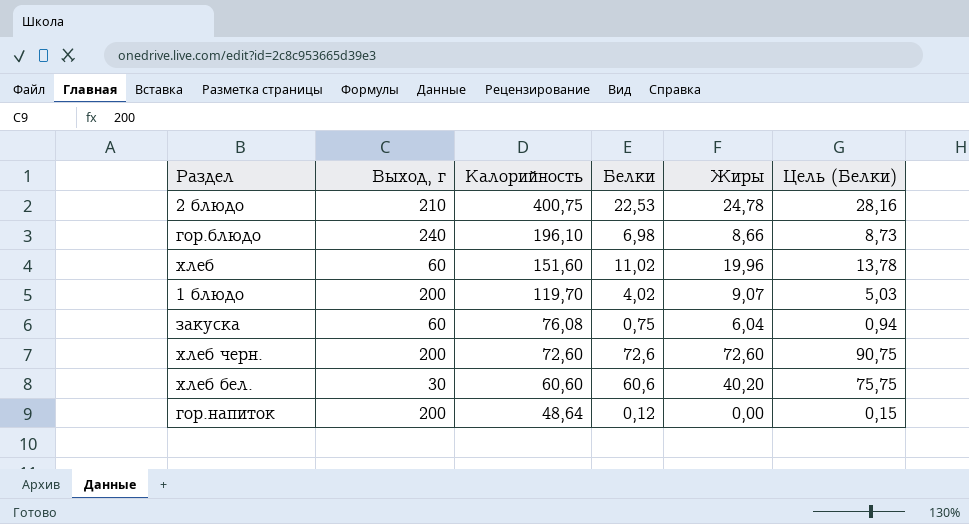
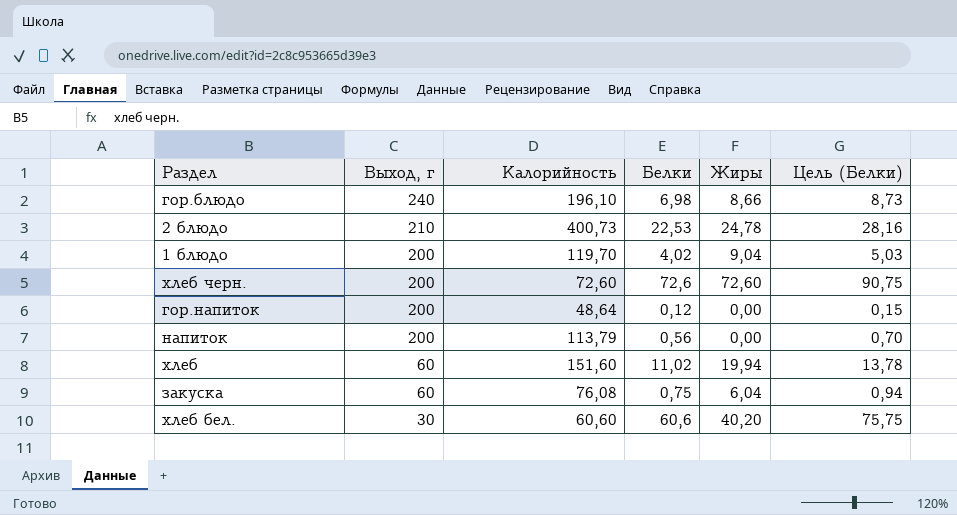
row order: Калорийность descending -> Выход, г descending
2 блюдо | Калорийность: 400,75 -> 400,73
1 блюдо | Жиры: 9,07 -> 9,04
row напиток: none -> 200 | 113,79 | 0,56 | 0,00 | 0,70
хлеб | Жиры: 19,96 -> 19,94

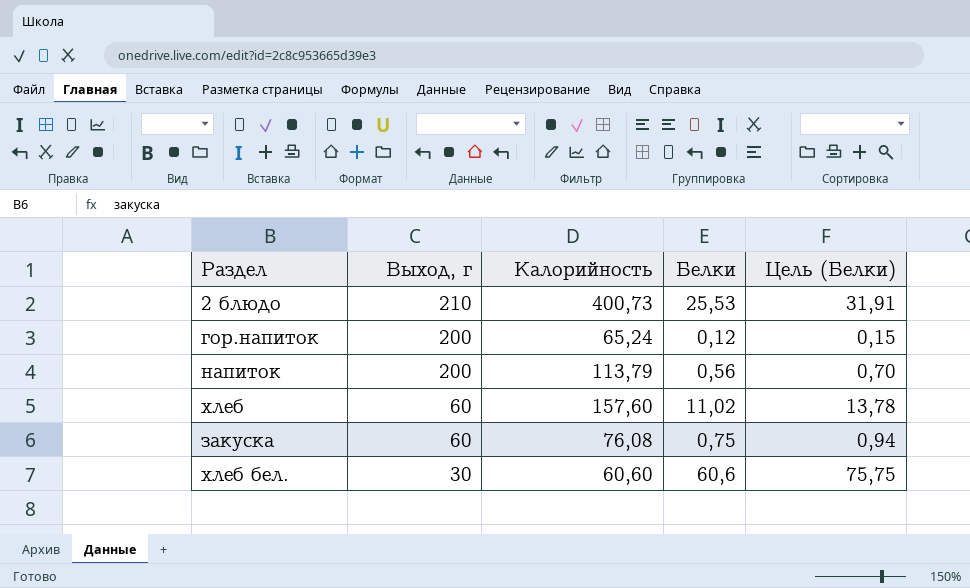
column Жиры | position: 5 -> none
row гор.блюдо: 240 | 196,10 | 6,98 | 8,66 | 8,73 -> none
row 1 блюдо: 200 | 119,70 | 4,02 | 9,04 | 5,03 -> none
row хлеб черн.: 200 | 72,60 | 72,6 | 72,60 | 90,75 -> none
2 блюдо | Белки: 22,53 -> 25,53
2 блюдо | Цель (Белки): 28,16 -> 31,91
гор.напиток | Калорийность: 48,64 -> 65,24
хлеб | Калорийность: 151,60 -> 157,60

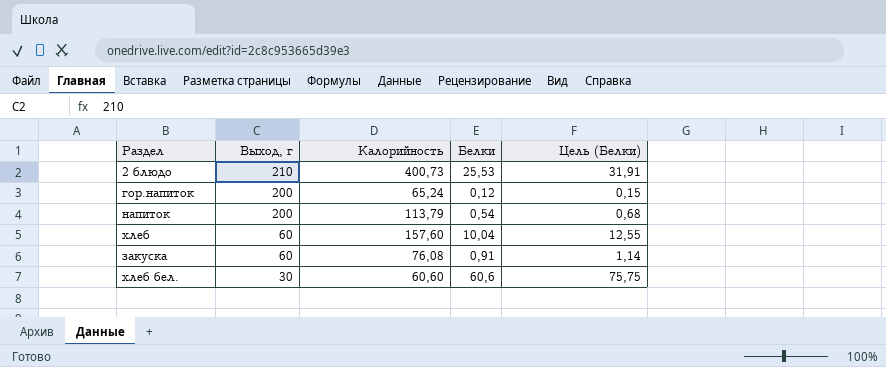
напиток | Белки: 0,56 -> 0,54
напиток | Цель (Белки): 0,70 -> 0,68
хлеб | Белки: 11,02 -> 10,04
хлеб | Цель (Белки): 13,78 -> 12,55
закуска | Белки: 0,75 -> 0,91
закуска | Цель (Белки): 0,94 -> 1,14

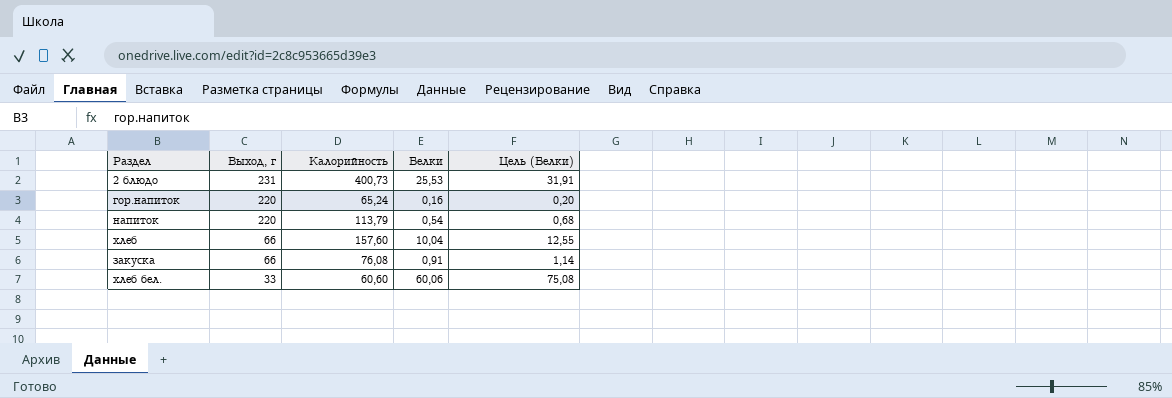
2 блюдо | Выход, г: 210 -> 231
гор.напиток | Выход, г: 200 -> 220
гор.напиток | Белки: 0,12 -> 0,16
гор.напиток | Цель (Белки): 0,15 -> 0,20
напиток | Выход, г: 200 -> 220
хлеб | Выход, г: 60 -> 66
закуска | Выход, г: 60 -> 66
хлеб бел. | Выход, г: 30 -> 33
хлеб бел. | Белки: 60,6 -> 60,06
хлеб бел. | Цель (Белки): 75,75 -> 75,08

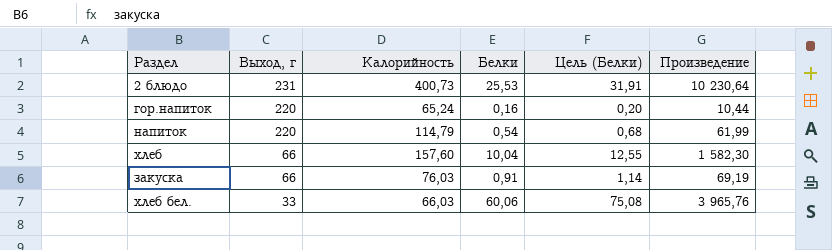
column Произведение | formula: none -> [Калорийность] * [Белки]
напиток | Калорийность: 113,79 -> 114,79
закуска | Калорийность: 76,08 -> 76,03
хлеб бел. | Калорийность: 60,60 -> 66,03

